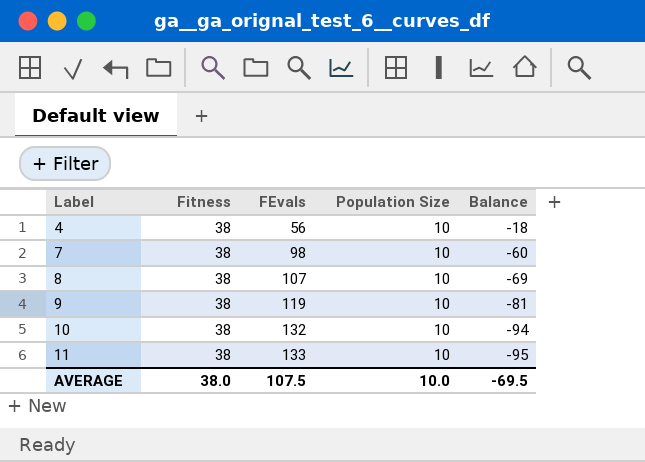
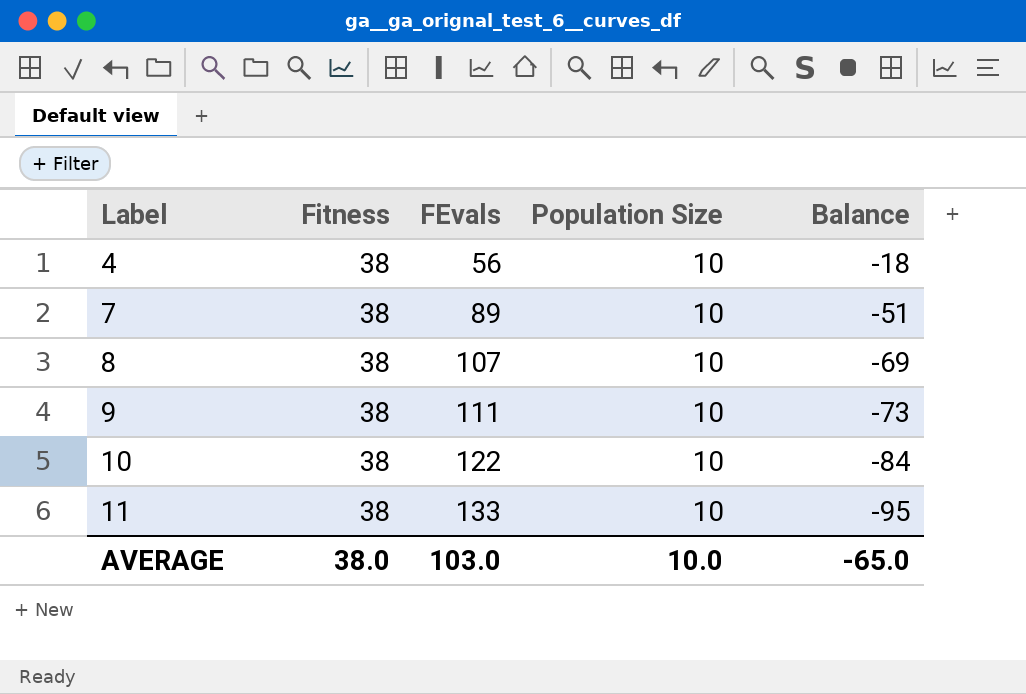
7 | FEvals: 98 -> 89
7 | Balance: -60 -> -51
9 | FEvals: 119 -> 111
9 | Balance: -81 -> -73
10 | FEvals: 132 -> 122
10 | Balance: -94 -> -84
AVERAGE | FEvals: 107.5 -> 103.0
AVERAGE | Balance: -69.5 -> -65.0

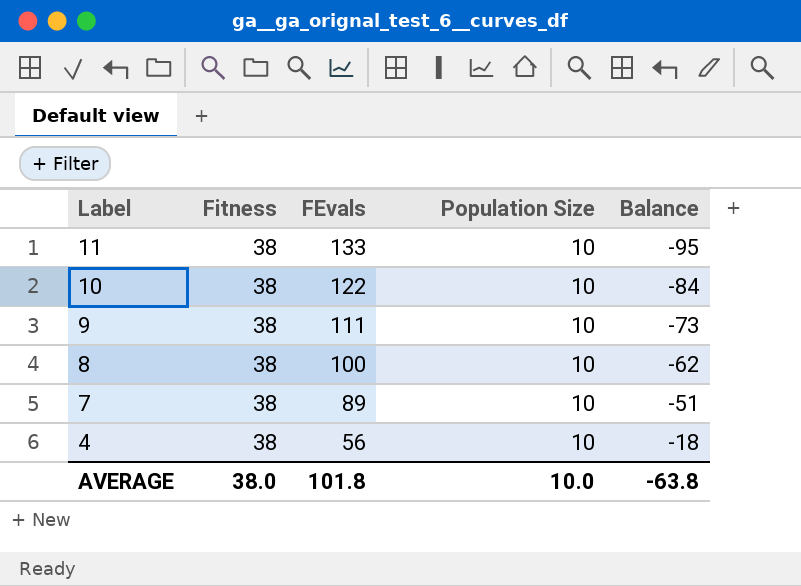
row order: Label ascending -> Label descending
8 | FEvals: 107 -> 100
8 | Balance: -69 -> -62
AVERAGE | FEvals: 103.0 -> 101.8
AVERAGE | Balance: -65.0 -> -63.8

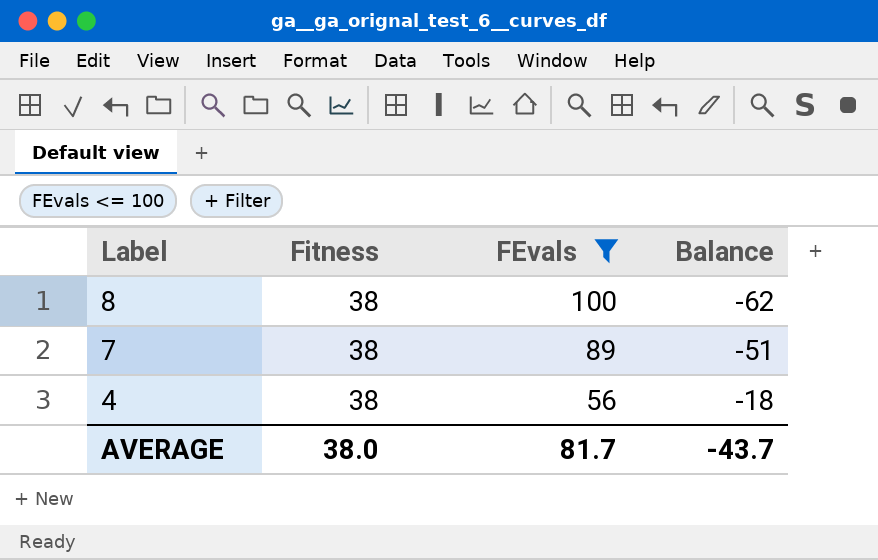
filter: none -> FEvals <= 100
column Population Size | position: 4 -> none
AVERAGE | FEvals: 101.8 -> 81.7
AVERAGE | Balance: -63.8 -> -43.7

